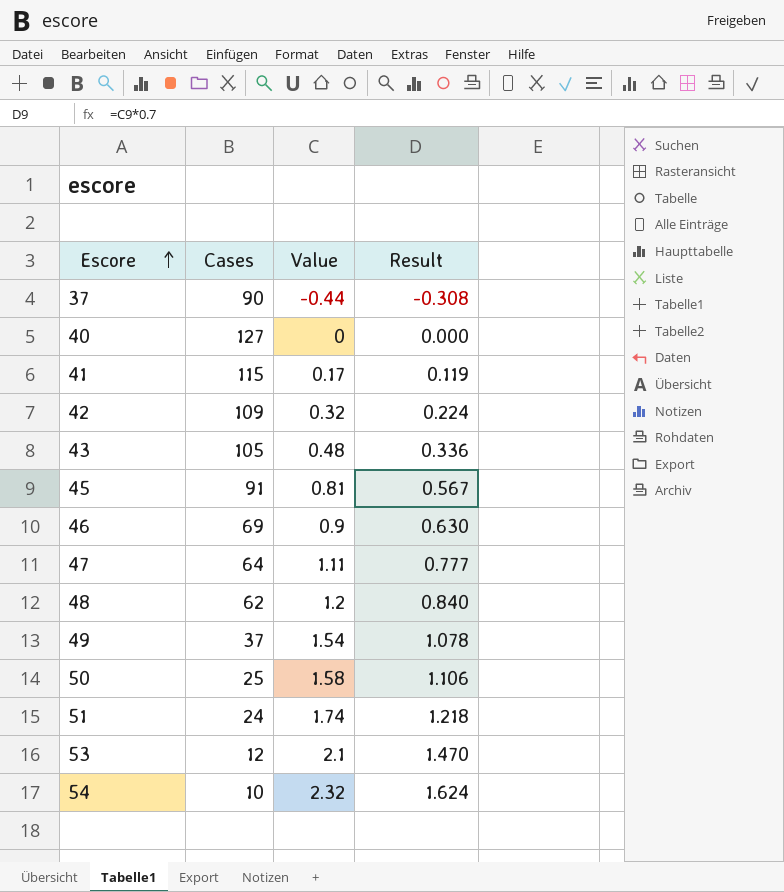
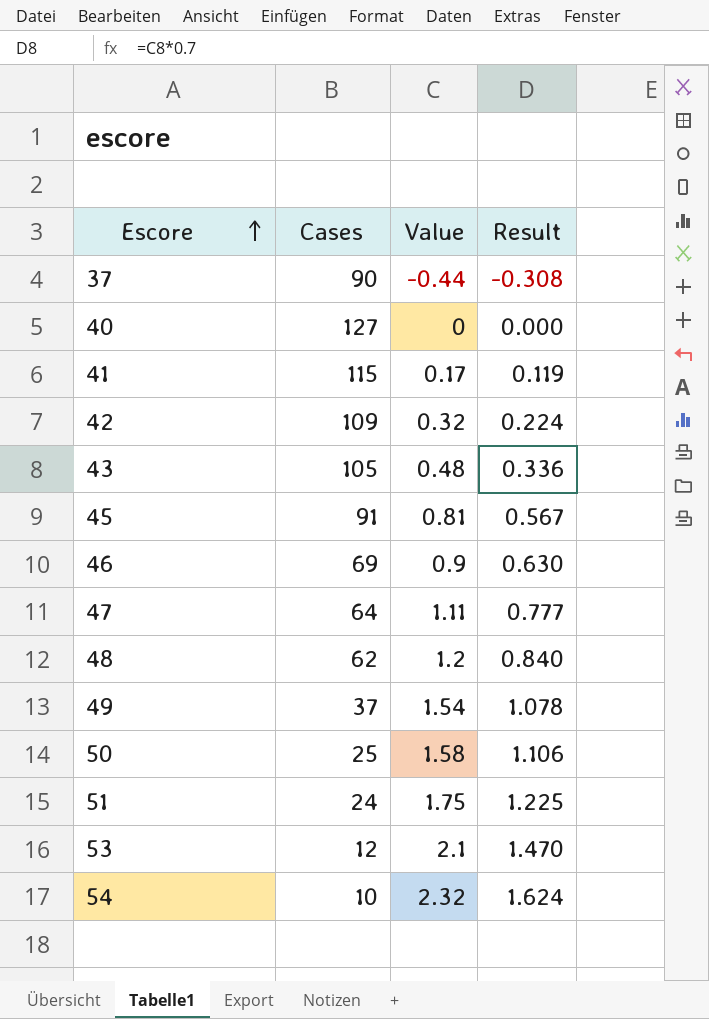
51 | Value: 1.74 -> 1.75
51 | Result: 1.218 -> 1.225

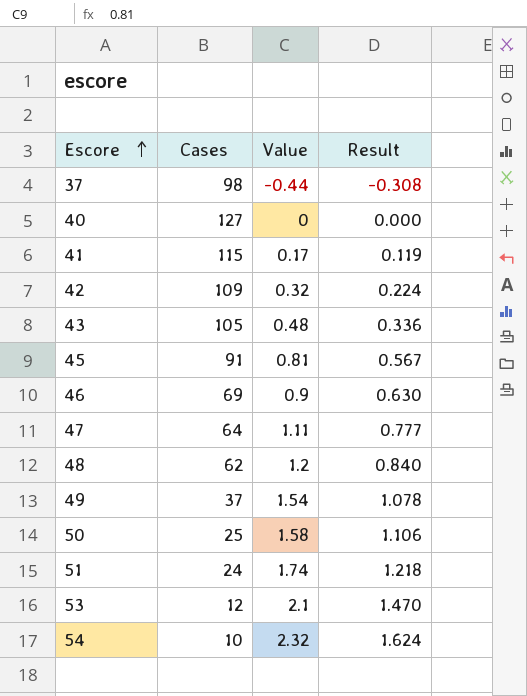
37 | Cases: 90 -> 98
51 | Value: 1.75 -> 1.74
51 | Result: 1.225 -> 1.218

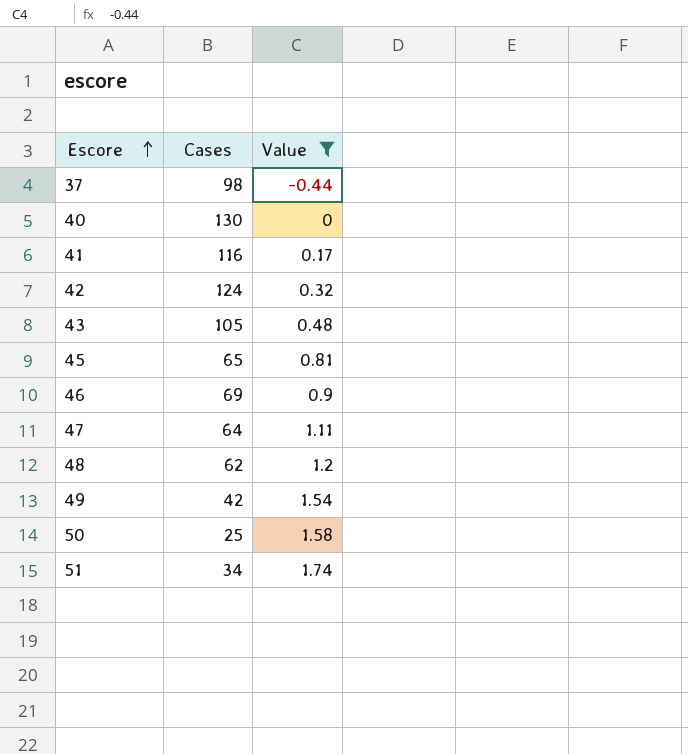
filter: none -> Value <= 1.74
column Result | formula: [Value] * 0.7 -> none
40 | Cases: 127 -> 130
41 | Cases: 115 -> 116
42 | Cases: 109 -> 124
45 | Cases: 91 -> 65
49 | Cases: 37 -> 42
51 | Cases: 24 -> 34

